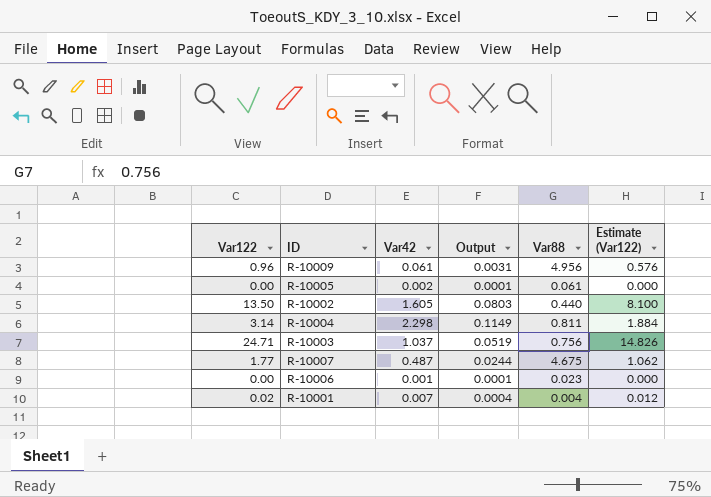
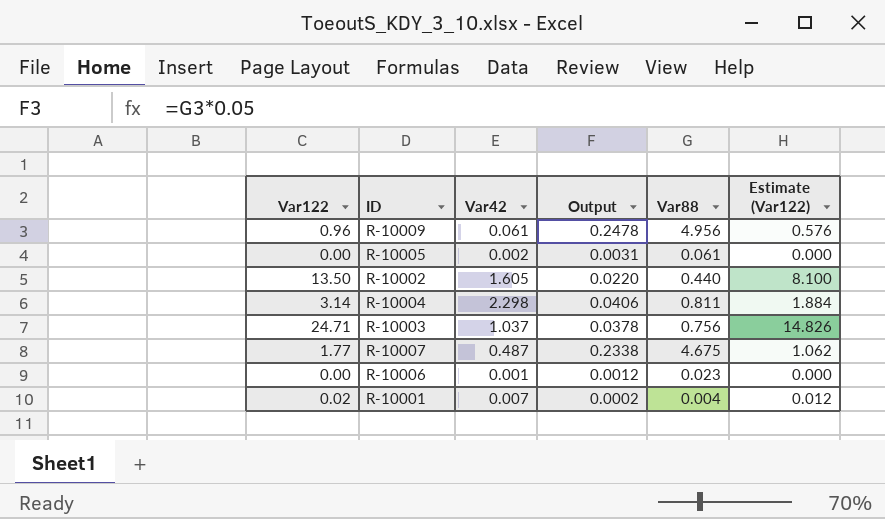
column Output | formula: [Var42] * 0.05 -> [Var88] * 0.05

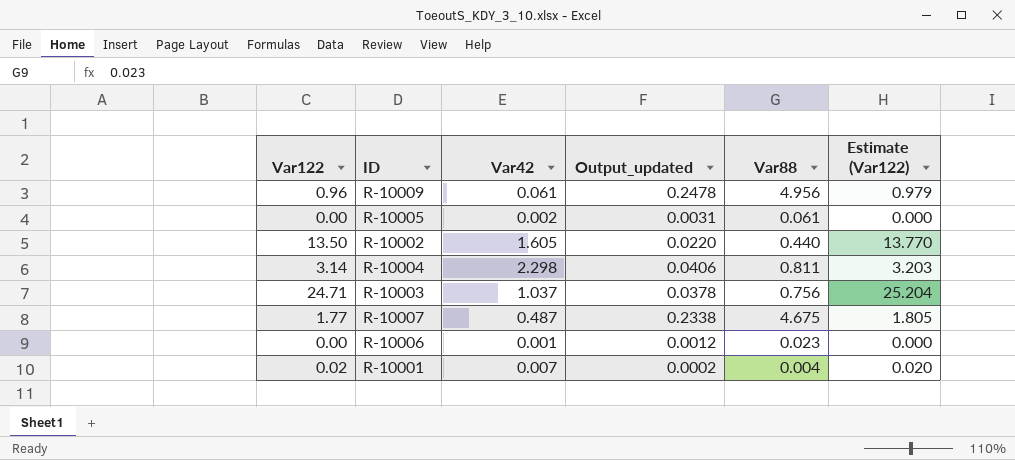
column name: Output -> Output_updated
column Estimate (Var122) | formula: [Var122] * 0.6 -> [Var122] * 1.02

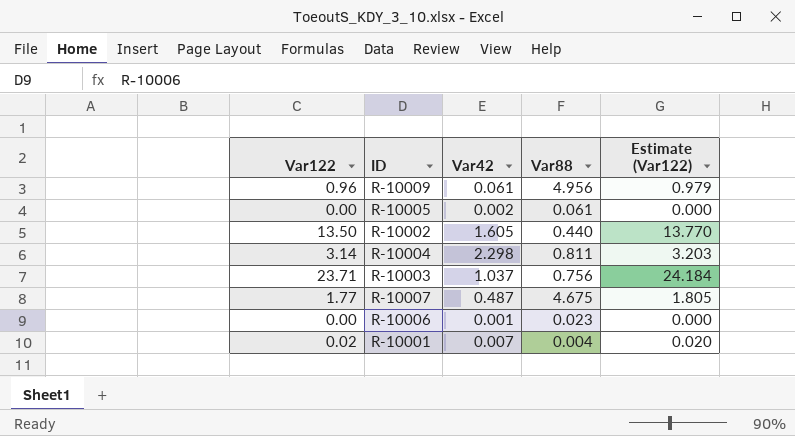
column Output_updated | formula: [Var88] * 0.05 -> none
R-10003 | Var122: 24.71 -> 23.71
R-10003 | Estimate (Var122): 25.204 -> 24.184

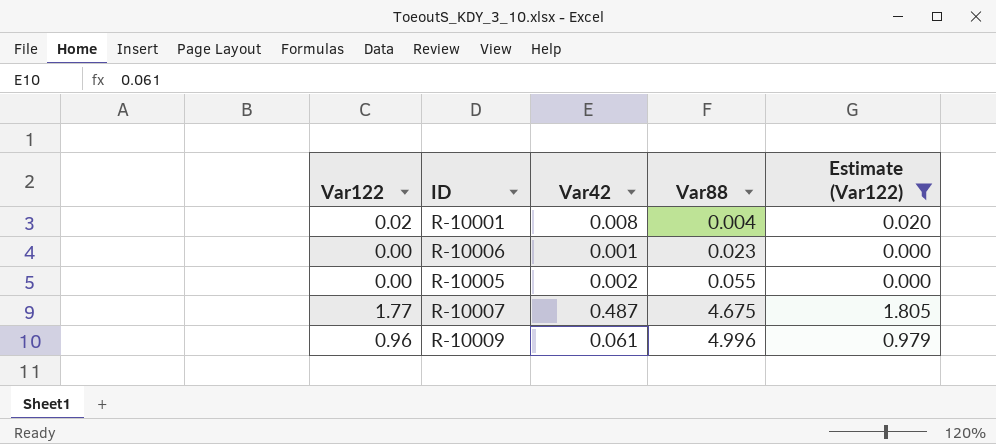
filter: none -> Estimate (Var122) <= 1.805
row order: none -> Var88 ascending
R-10001 | Var42: 0.007 -> 0.008
R-10005 | Var88: 0.061 -> 0.055
R-10009 | Var88: 4.956 -> 4.996

